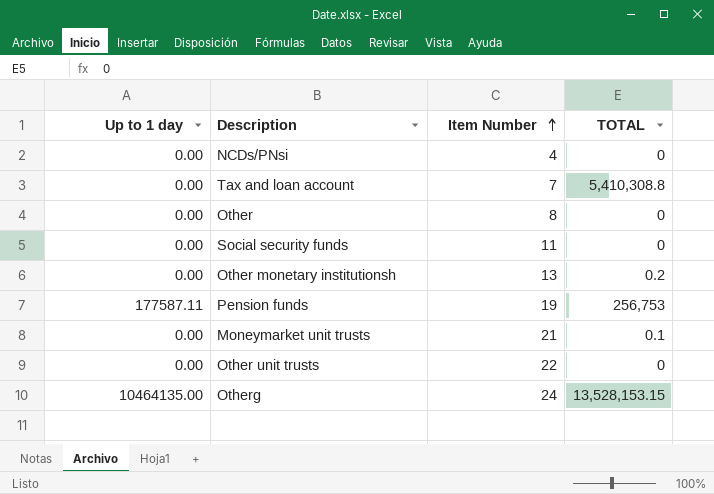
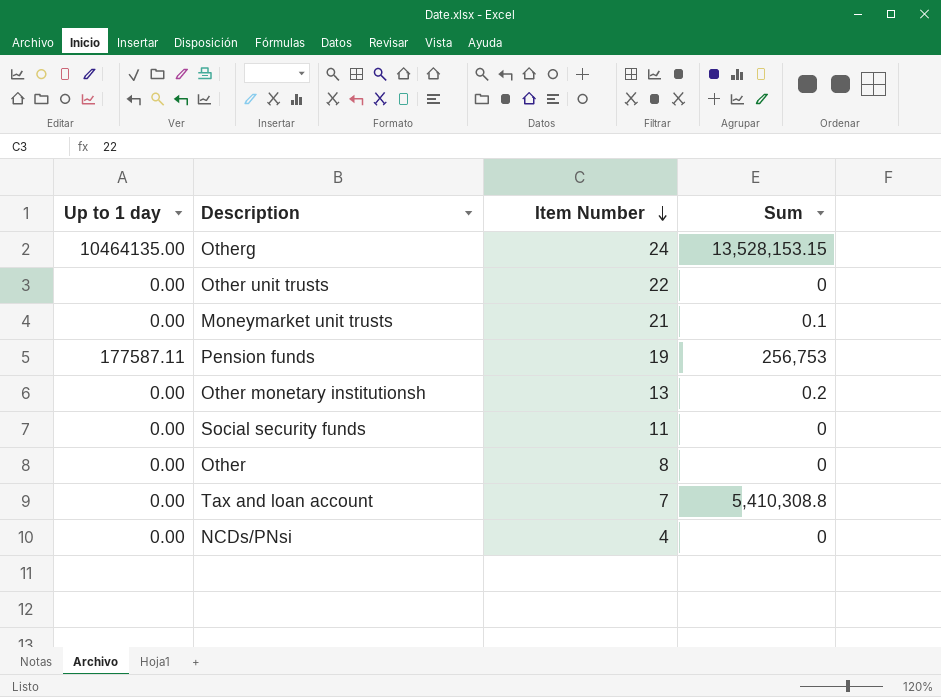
row order: Item Number ascending -> Item Number descending
column name: TOTAL -> Sum

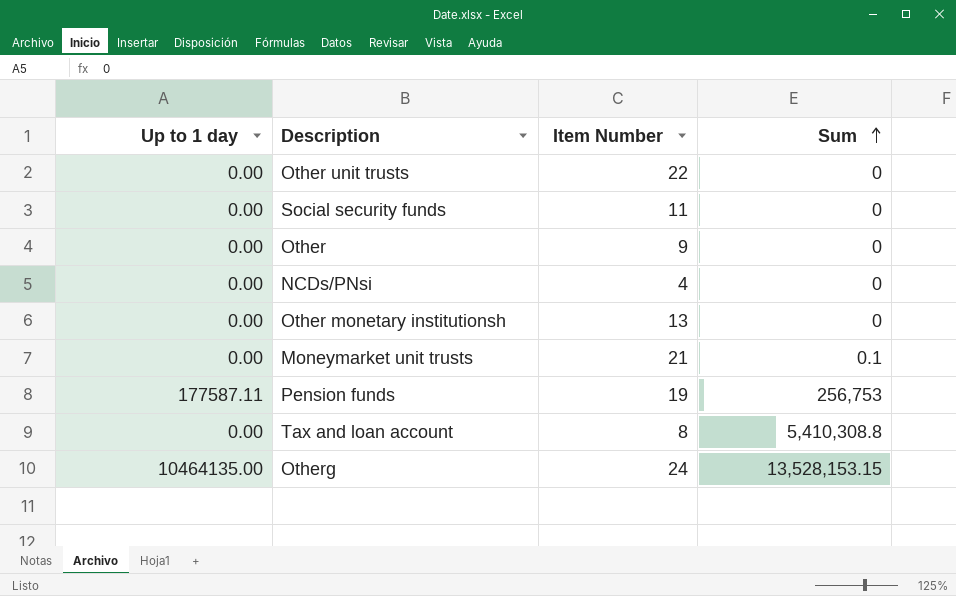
row order: Item Number descending -> Sum ascending
Other | Item Number: 8 -> 9
Other monetary institutionsh | Sum: 0.2 -> 0
Tax and loan account | Item Number: 7 -> 8

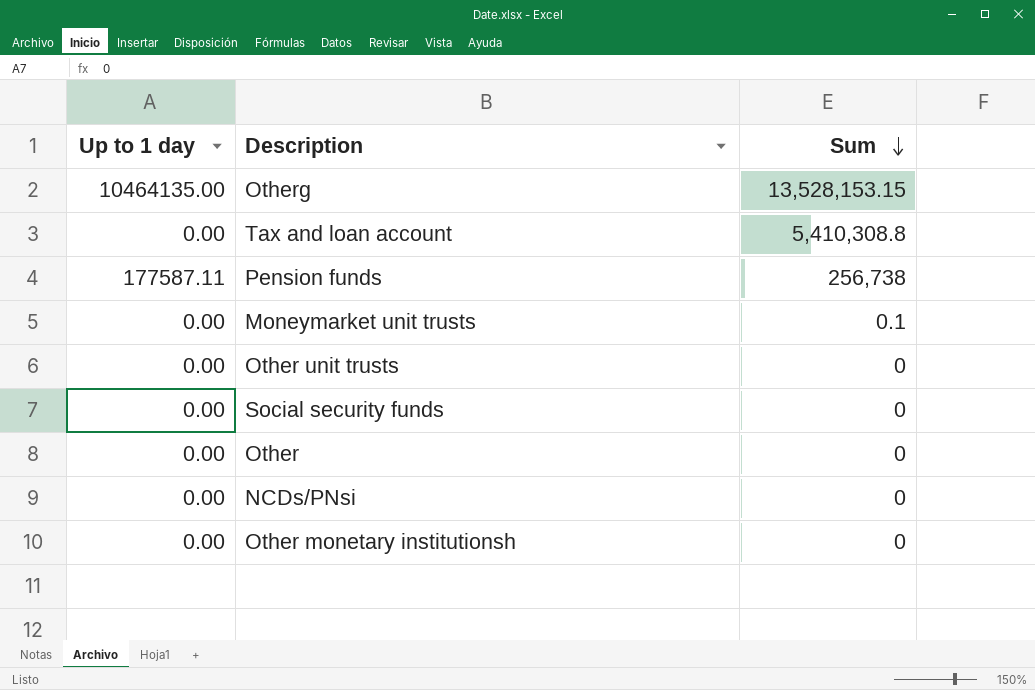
row order: Sum ascending -> Sum descending
column Item Number | position: 3 -> none
Pension funds | Sum: 256,753 -> 256,738

